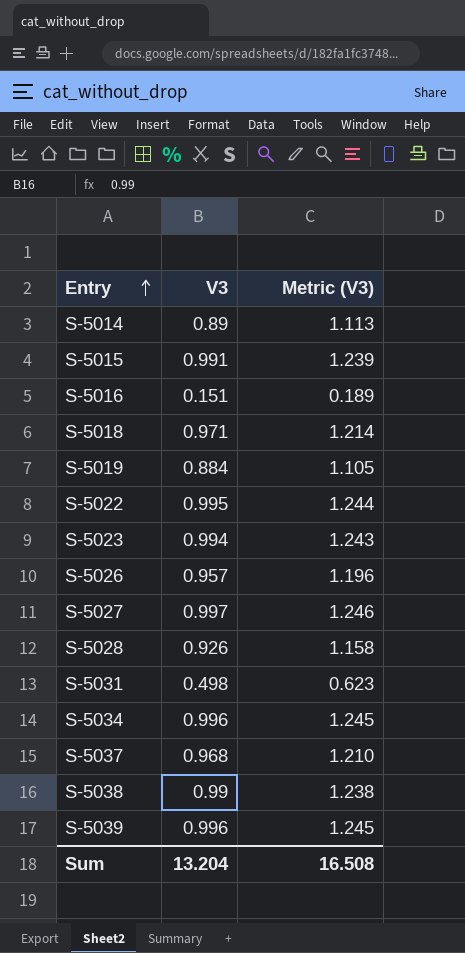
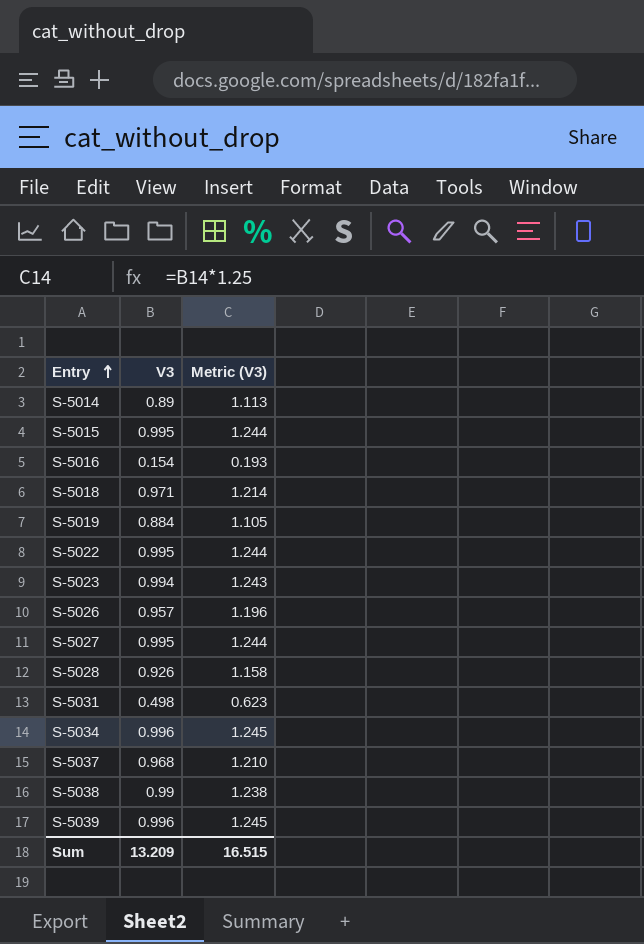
S-5015 | V3: 0.991 -> 0.995
S-5015 | Metric (V3): 1.239 -> 1.244
S-5016 | V3: 0.151 -> 0.154
S-5016 | Metric (V3): 0.189 -> 0.193
S-5027 | V3: 0.997 -> 0.995
S-5027 | Metric (V3): 1.246 -> 1.244
Sum | V3: 13.204 -> 13.209
Sum | Metric (V3): 16.508 -> 16.515

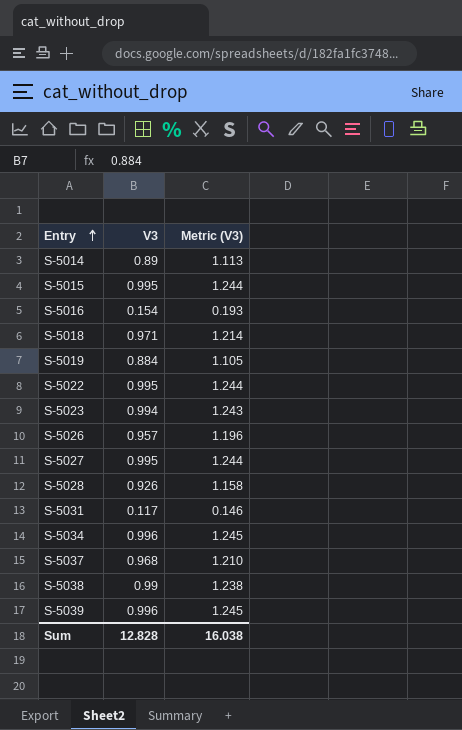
S-5031 | V3: 0.498 -> 0.117
S-5031 | Metric (V3): 0.623 -> 0.146
Sum | V3: 13.209 -> 12.828
Sum | Metric (V3): 16.515 -> 16.038

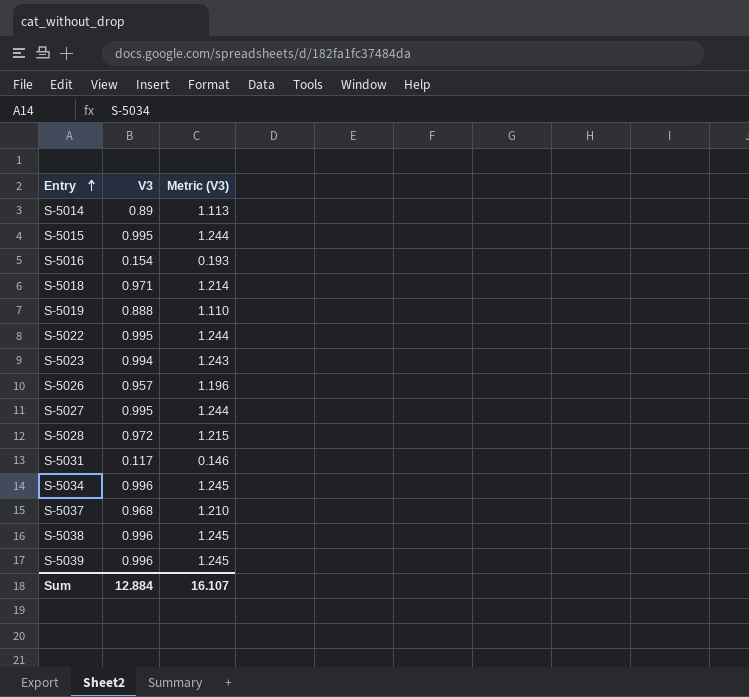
S-5019 | V3: 0.884 -> 0.888
S-5019 | Metric (V3): 1.105 -> 1.110
S-5028 | V3: 0.926 -> 0.972
S-5028 | Metric (V3): 1.158 -> 1.215
S-5038 | V3: 0.99 -> 0.996
S-5038 | Metric (V3): 1.238 -> 1.245
Sum | V3: 12.828 -> 12.884
Sum | Metric (V3): 16.038 -> 16.107

